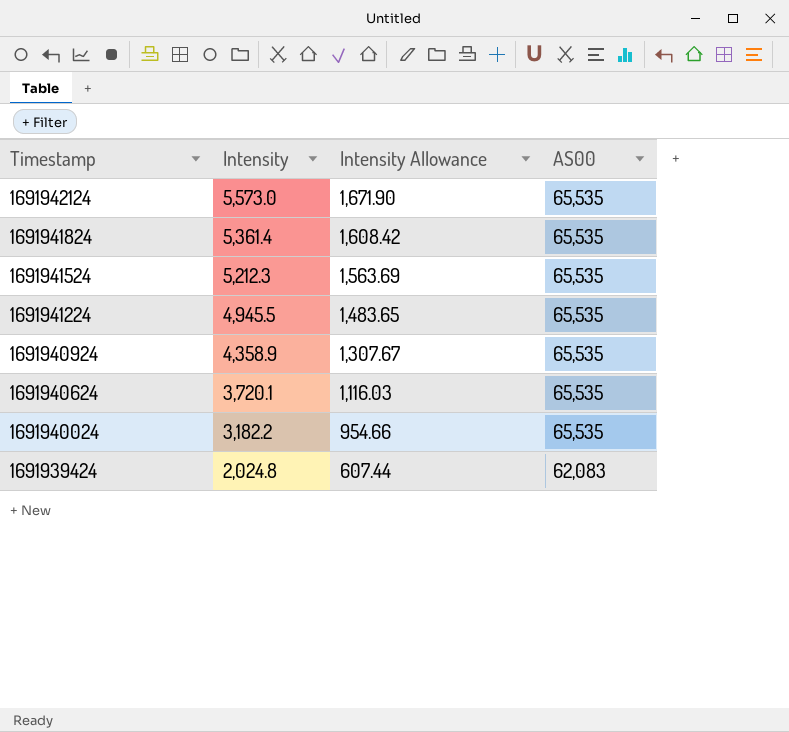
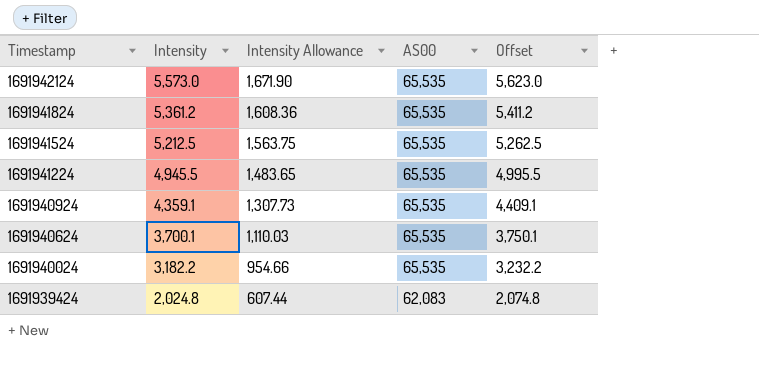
column Offset | formula: none -> [Intensity] + 50
1691941824 | Intensity: 5,361.4 -> 5,361.2
1691941824 | Intensity Allowance: 1,608.42 -> 1,608.36
1691941524 | Intensity: 5,212.3 -> 5,212.5
1691941524 | Intensity Allowance: 1,563.69 -> 1,563.75
1691940924 | Intensity: 4,358.9 -> 4,359.1
1691940924 | Intensity Allowance: 1,307.67 -> 1,307.73
1691940624 | Intensity: 3,720.1 -> 3,700.1
1691940624 | Intensity Allowance: 1,116.03 -> 1,110.03

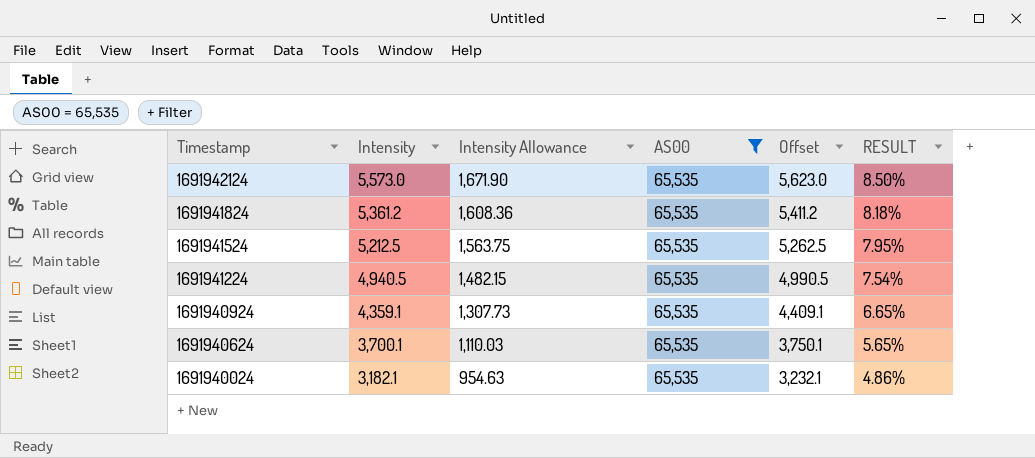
filter: none -> AS00 = 65,535
column RESULT | formula: none -> [Intensity] / [AS00]
1691941224 | Intensity: 4,945.5 -> 4,940.5
1691941224 | Intensity Allowance: 1,483.65 -> 1,482.15
1691941224 | Offset: 4,995.5 -> 4,990.5
1691940024 | Intensity: 3,182.2 -> 3,182.1
1691940024 | Intensity Allowance: 954.66 -> 954.63
1691940024 | Offset: 3,232.2 -> 3,232.1

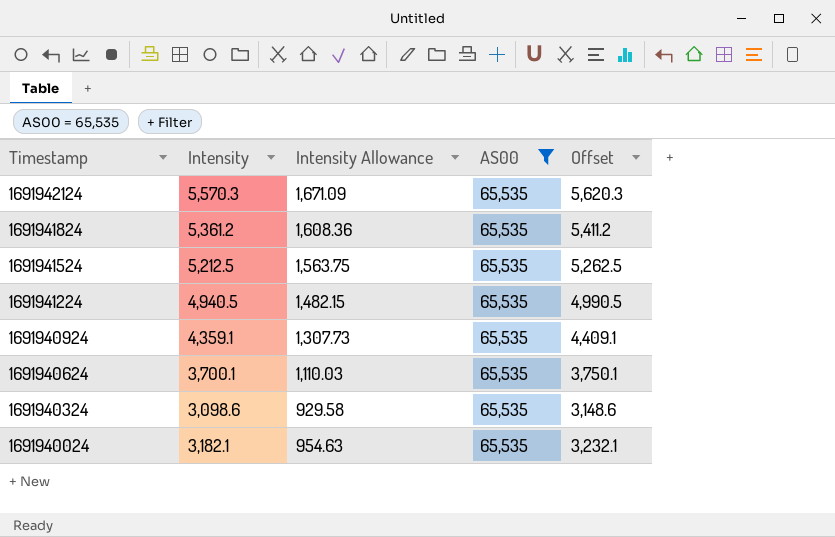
column RESULT | formula: [Intensity] / [AS00] -> none
1691942124 | Intensity: 5,573.0 -> 5,570.3
1691942124 | Intensity Allowance: 1,671.90 -> 1,671.09
1691942124 | Offset: 5,623.0 -> 5,620.3
row 1691940324: none -> 3,098.6 | 929.58 | 65,535 | 3,148.6

